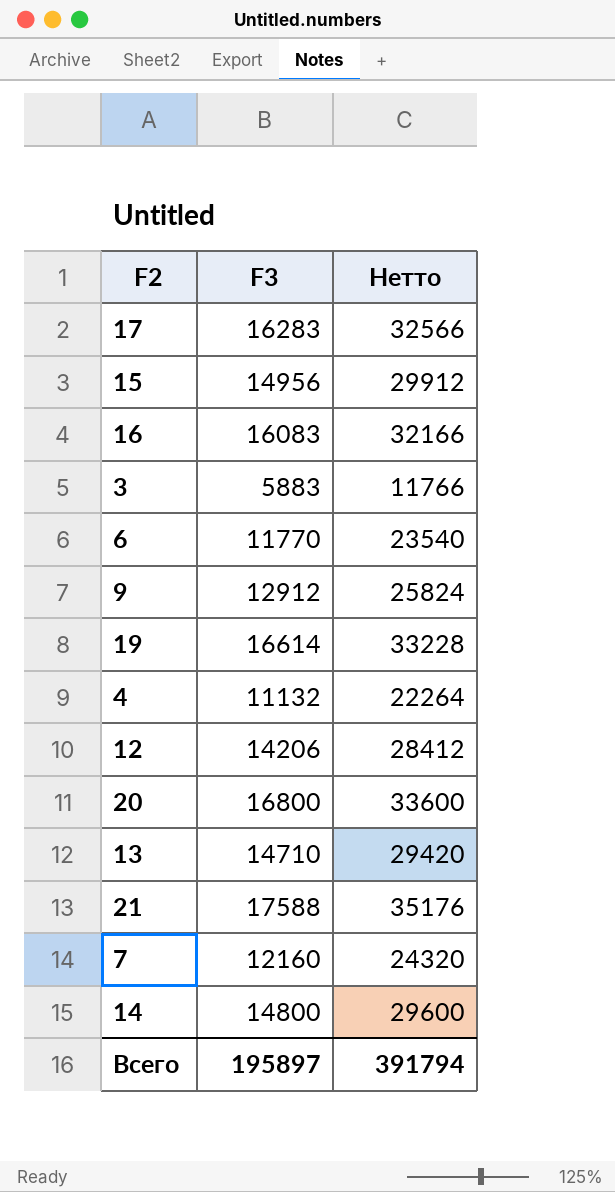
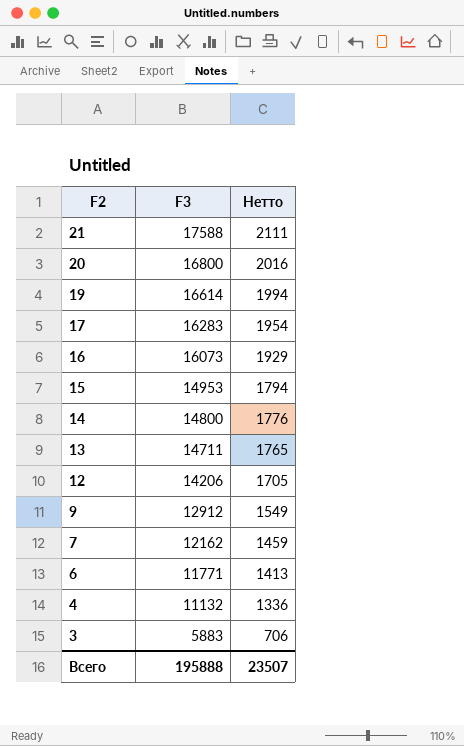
row order: none -> F2 descending
column Нетто | formula: [F3] * 2 -> [F3] * 0,12
16 | F3: 16083 -> 16073
15 | F3: 14956 -> 14953
13 | F3: 14710 -> 14711
7 | F3: 12160 -> 12162
6 | F3: 11770 -> 11771
Всего | F3: 195897 -> 195888
Всего | Нетто: 391794 -> 23507

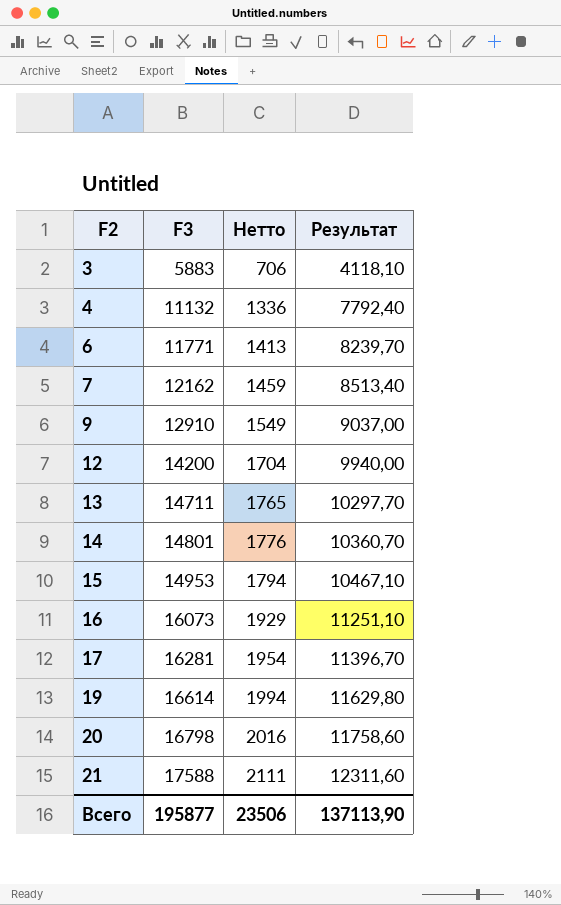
row order: F2 descending -> F2 ascending
column Результат | formula: none -> [F3] * 0,7
9 | F3: 12912 -> 12910
12 | F3: 14206 -> 14200
12 | Нетто: 1705 -> 1704
14 | F3: 14800 -> 14801
17 | F3: 16283 -> 16281
20 | F3: 16800 -> 16798
Всего | F3: 195888 -> 195877
Всего | Нетто: 23507 -> 23506

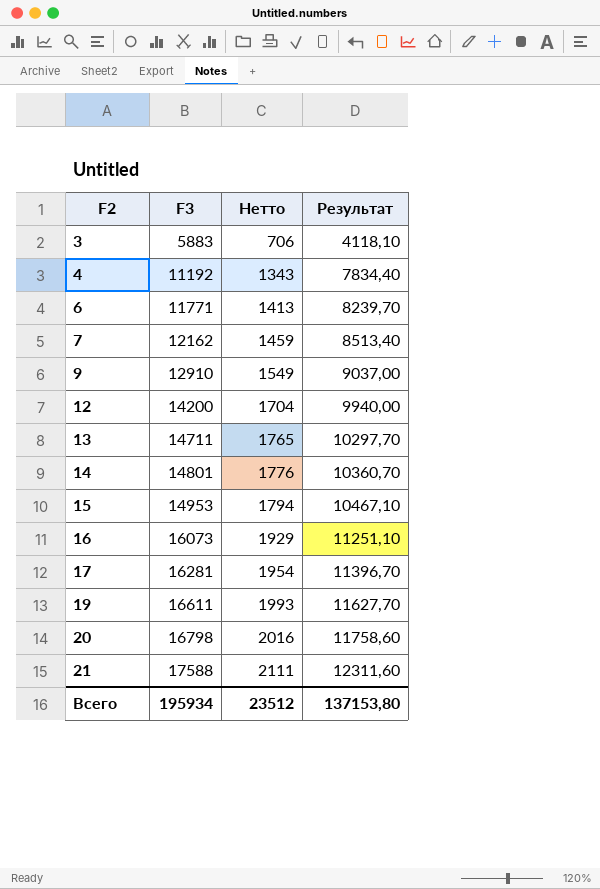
4 | F3: 11132 -> 11192
4 | Нетто: 1336 -> 1343
4 | Результат: 7792,40 -> 7834,40
19 | F3: 16614 -> 16611
19 | Нетто: 1994 -> 1993
19 | Результат: 11629,80 -> 11627,70
Всего | F3: 195877 -> 195934
Всего | Нетто: 23506 -> 23512
Всего | Результат: 137113,90 -> 137153,80

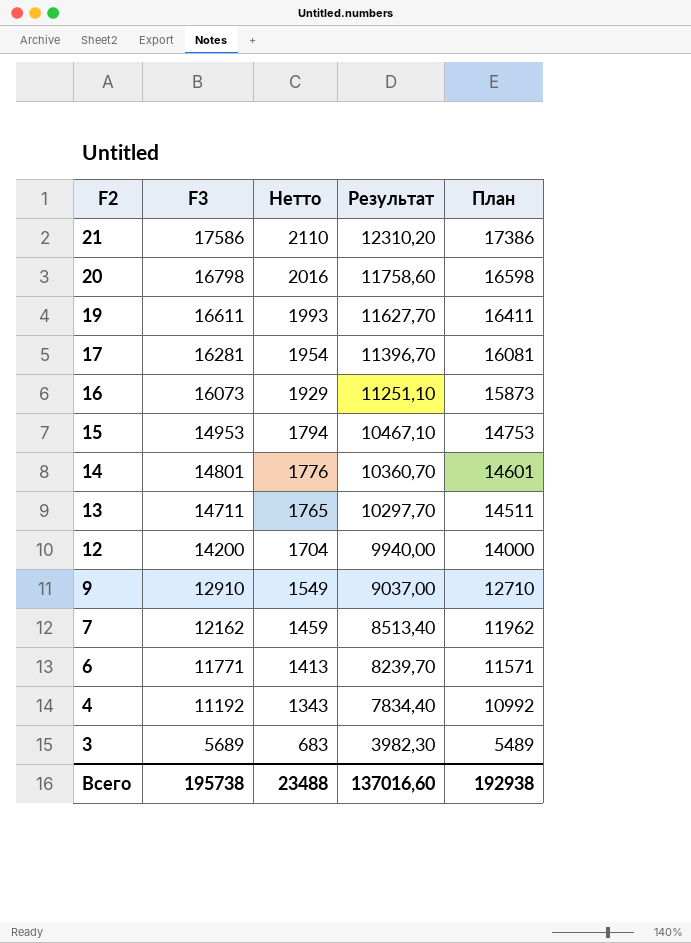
row order: F2 ascending -> F2 descending
column План | formula: none -> [F3] - 200
21 | F3: 17588 -> 17586
21 | Нетто: 2111 -> 2110
21 | Результат: 12311,60 -> 12310,20
3 | F3: 5883 -> 5689
3 | Нетто: 706 -> 683
3 | Результат: 4118,10 -> 3982,30
Всего | F3: 195934 -> 195738
Всего | Нетто: 23512 -> 23488
Всего | Результат: 137153,80 -> 137016,60

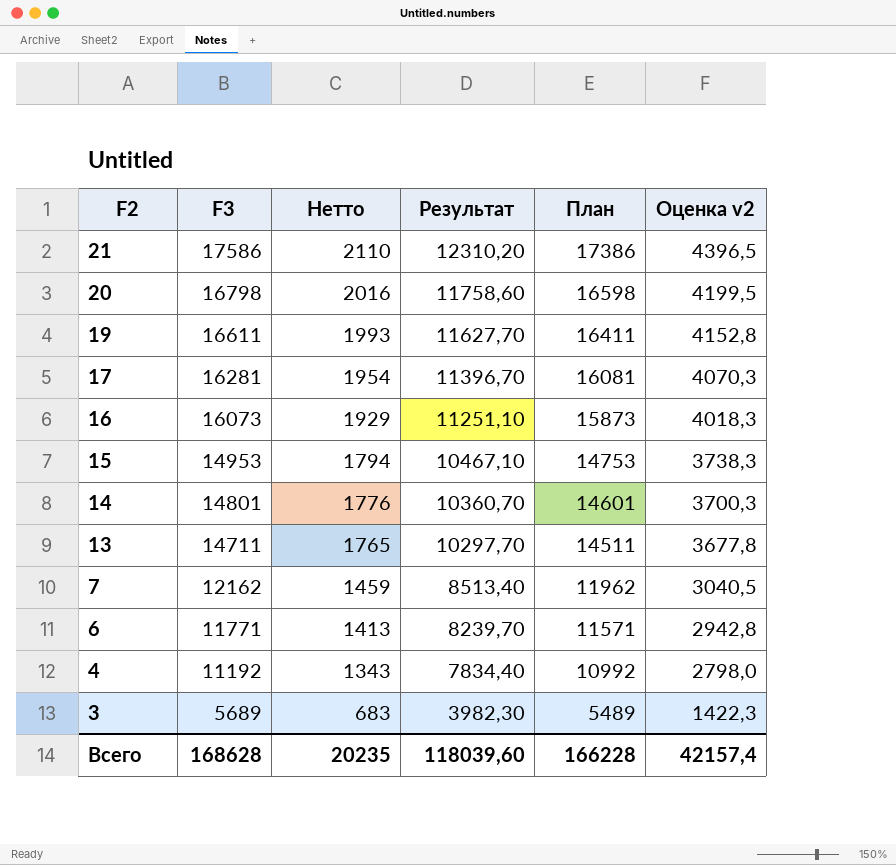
column Оценка v2 | formula: none -> [F3] * 0,25
row 12: 14200 | 1704 | 9940,00 | 14000 -> none
row 9: 12910 | 1549 | 9037,00 | 12710 -> none
Всего | F3: 195738 -> 168628
Всего | Нетто: 23488 -> 20235
Всего | Результат: 137016,60 -> 118039,60
Всего | План: 192938 -> 166228

